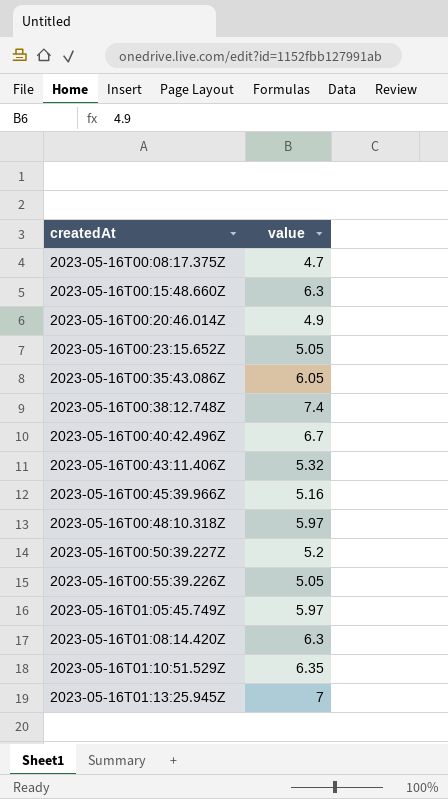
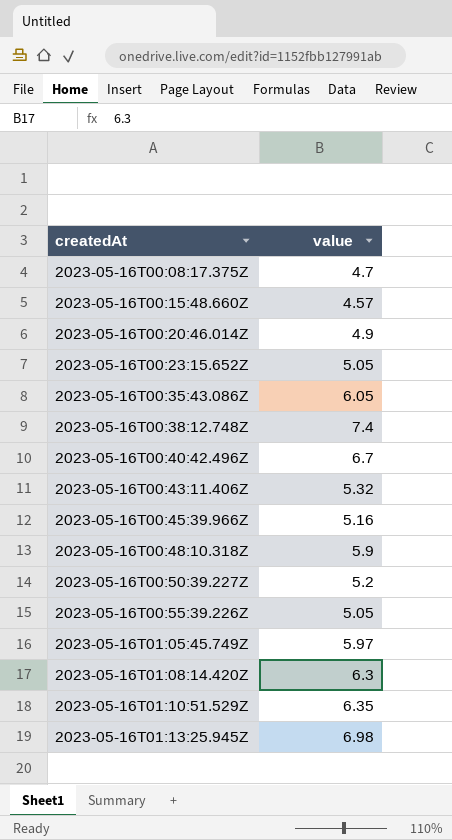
2023-05-16T00:15:48.660Z | value: 6.3 -> 4.57
2023-05-16T00:48:10.318Z | value: 5.97 -> 5.9
2023-05-16T01:13:25.945Z | value: 7 -> 6.98

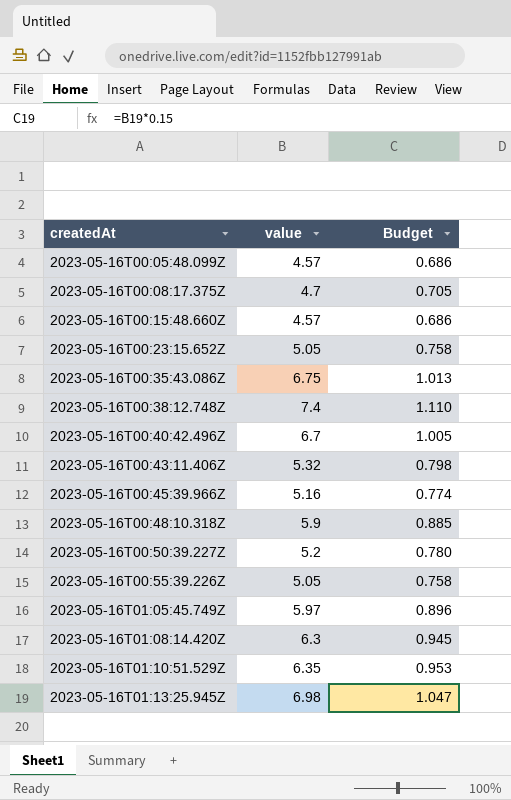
column Budget | formula: none -> [value] * 0.15
row 2023-05-16T00:20:46.014Z: 4.9 -> none
row 2023-05-16T00:05:48.099Z: none -> 4.57 | 0.686
2023-05-16T00:35:43.086Z | value: 6.05 -> 6.75

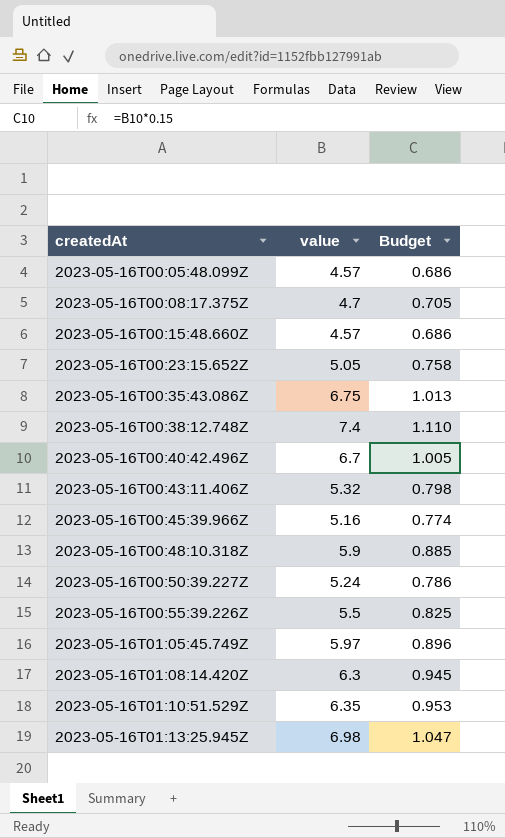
2023-05-16T00:50:39.227Z | value: 5.2 -> 5.24
2023-05-16T00:50:39.227Z | Budget: 0.780 -> 0.786
2023-05-16T00:55:39.226Z | value: 5.05 -> 5.5
2023-05-16T00:55:39.226Z | Budget: 0.758 -> 0.825

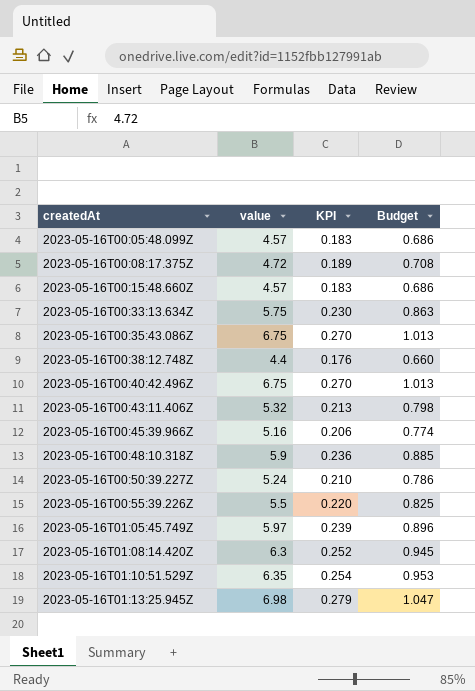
column KPI | formula: none -> [value] * 0.04
row 2023-05-16T00:23:15.652Z: 5.05 | 0.758 -> none
2023-05-16T00:08:17.375Z | value: 4.7 -> 4.72
2023-05-16T00:08:17.375Z | Budget: 0.705 -> 0.708
row 2023-05-16T00:33:13.634Z: none -> 5.75 | 0.230 | 0.863
2023-05-16T00:38:12.748Z | value: 7.4 -> 4.4
2023-05-16T00:38:12.748Z | Budget: 1.110 -> 0.660
2023-05-16T00:40:42.496Z | value: 6.7 -> 6.75
2023-05-16T00:40:42.496Z | Budget: 1.005 -> 1.013

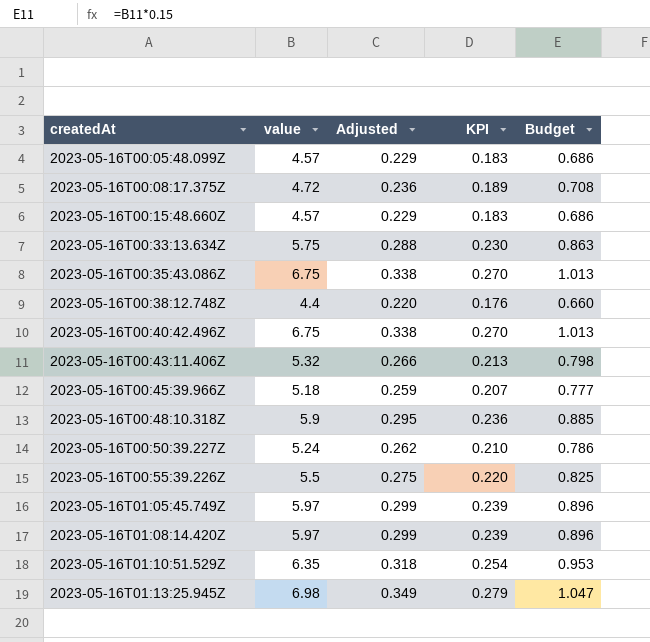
column Adjusted | formula: none -> [value] * 0.05
2023-05-16T00:45:39.966Z | value: 5.16 -> 5.18
2023-05-16T00:45:39.966Z | KPI: 0.206 -> 0.207
2023-05-16T00:45:39.966Z | Budget: 0.774 -> 0.777
2023-05-16T01:08:14.420Z | value: 6.3 -> 5.97
2023-05-16T01:08:14.420Z | KPI: 0.252 -> 0.239
2023-05-16T01:08:14.420Z | Budget: 0.945 -> 0.896

